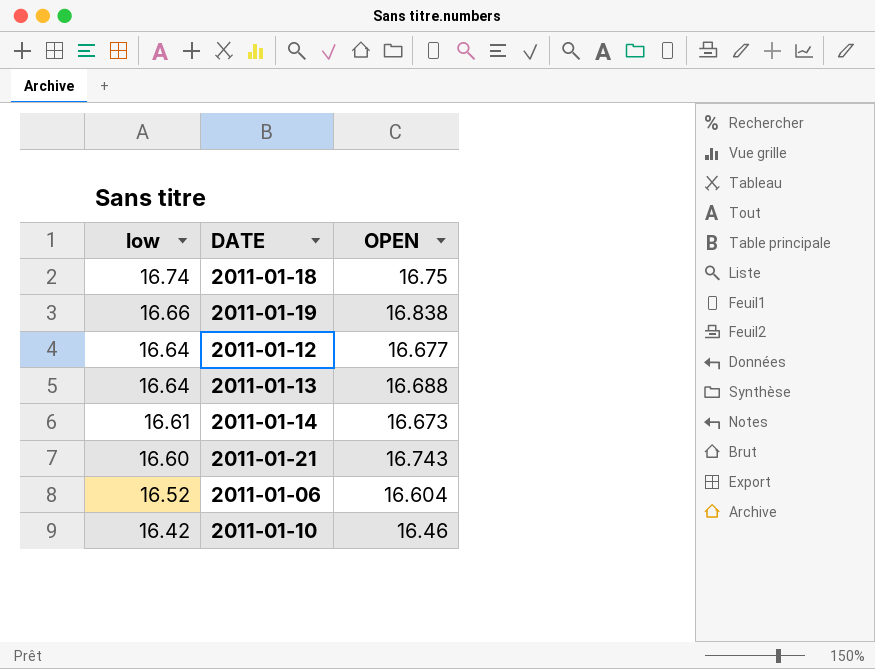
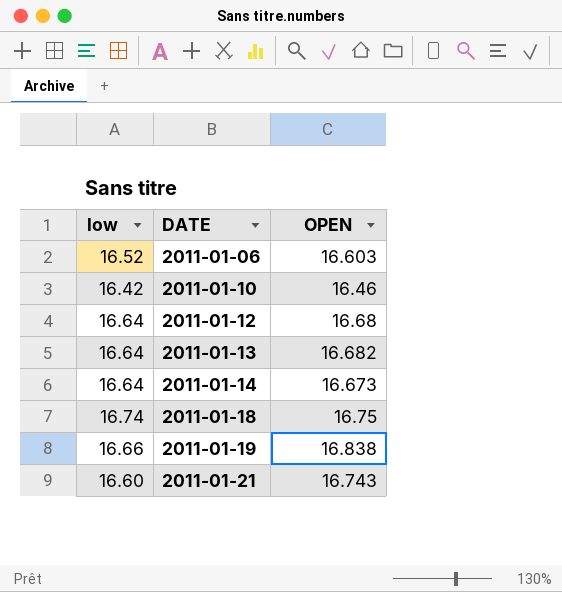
row order: low descending -> DATE ascending
2011-01-06 | OPEN: 16.604 -> 16.603
2011-01-12 | OPEN: 16.677 -> 16.68
2011-01-13 | OPEN: 16.688 -> 16.682
2011-01-14 | low: 16.61 -> 16.64

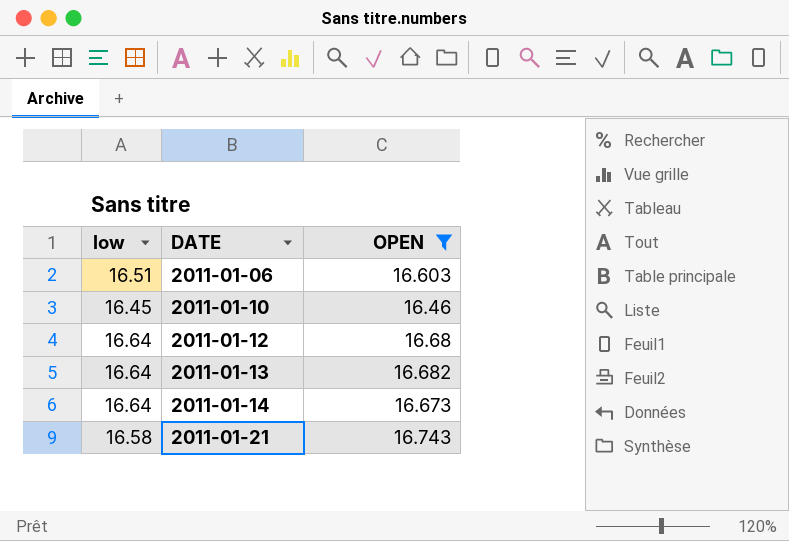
filter: none -> OPEN <= 16.743
2011-01-06 | low: 16.52 -> 16.51
2011-01-10 | low: 16.42 -> 16.45
2011-01-21 | low: 16.60 -> 16.58

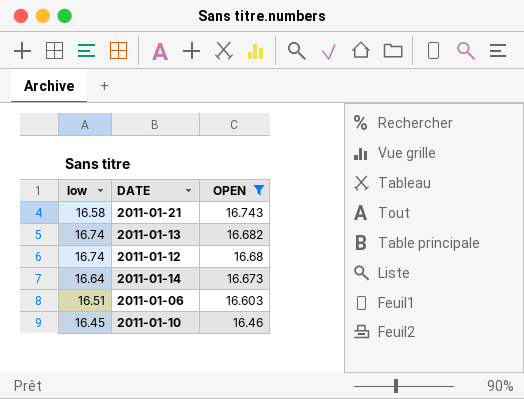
row order: DATE ascending -> OPEN descending
2011-01-13 | low: 16.64 -> 16.74
2011-01-12 | low: 16.64 -> 16.74

